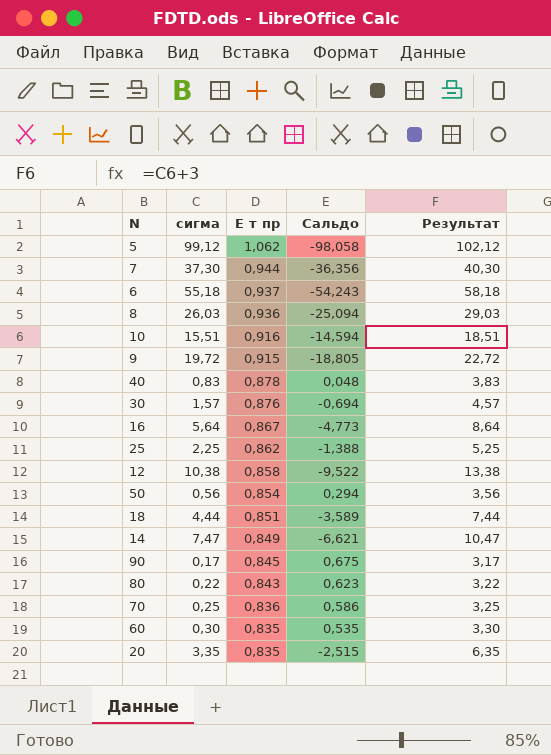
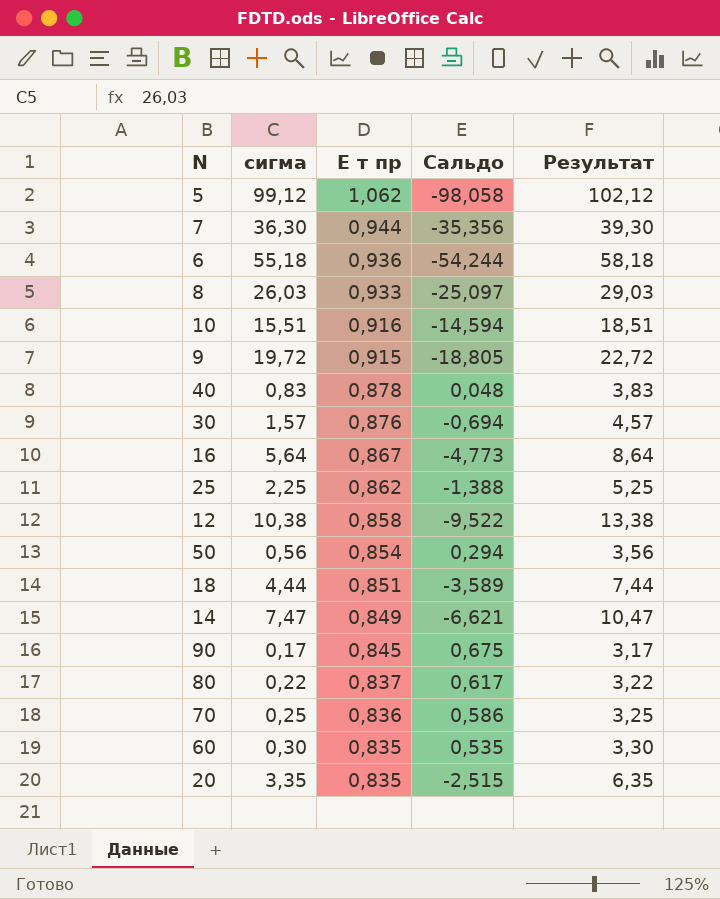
7 | сигма: 37,30 -> 36,30
7 | Сальдо: -36,356 -> -35,356
7 | Результат: 40,30 -> 39,30
6 | Е т пр: 0,937 -> 0,936
6 | Сальдо: -54,243 -> -54,244
8 | Е т пр: 0,936 -> 0,933
8 | Сальдо: -25,094 -> -25,097
80 | Е т пр: 0,843 -> 0,837
80 | Сальдо: 0,623 -> 0,617

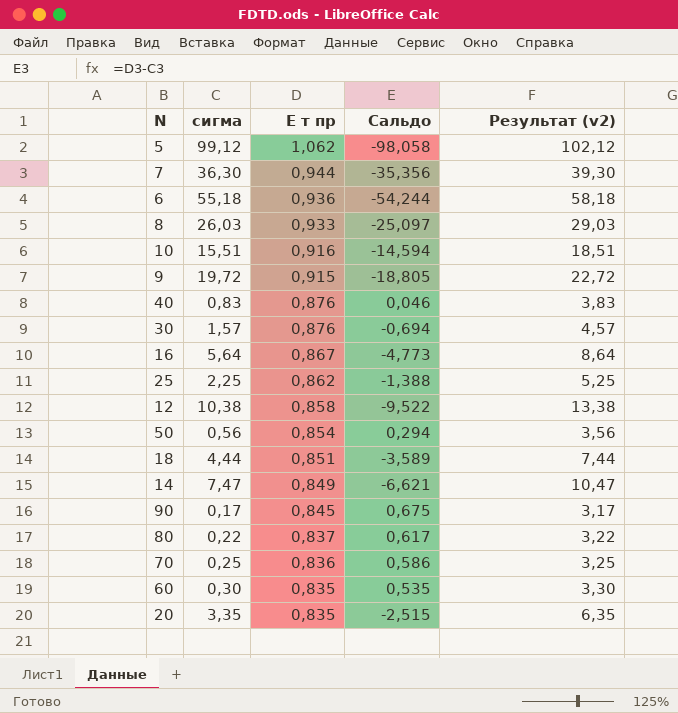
column name: Результат -> Результат (v2)
40 | Е т пр: 0,878 -> 0,876
40 | Сальдо: 0,048 -> 0,046

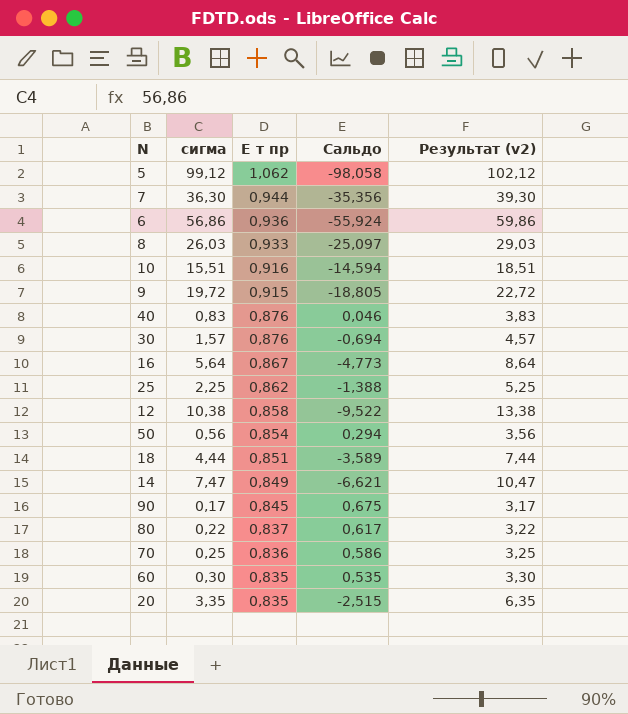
6 | сигма: 55,18 -> 56,86
6 | Сальдо: -54,244 -> -55,924
6 | Результат (v2): 58,18 -> 59,86

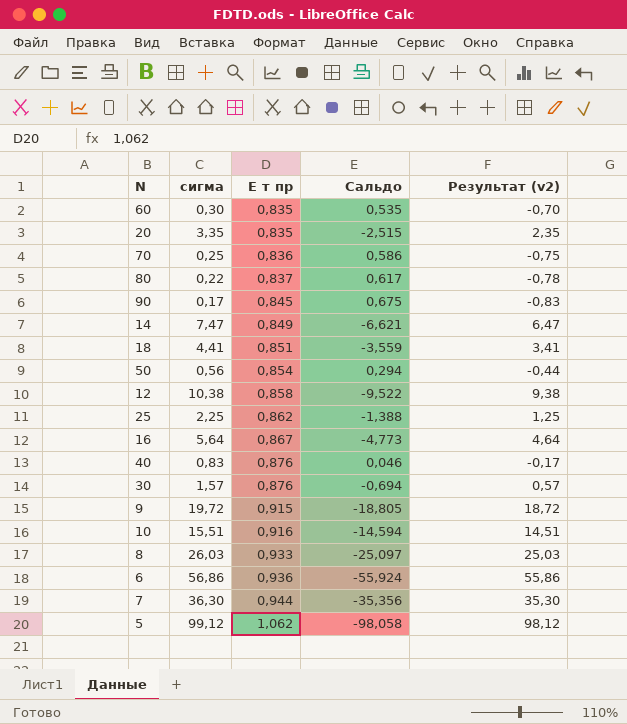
row order: Е т пр descending -> Е т пр ascending
column Результат (v2) | formula: [сигма] + 3 -> [сигма] - 1
18 | сигма: 4,44 -> 4,41
18 | Сальдо: -3,589 -> -3,559

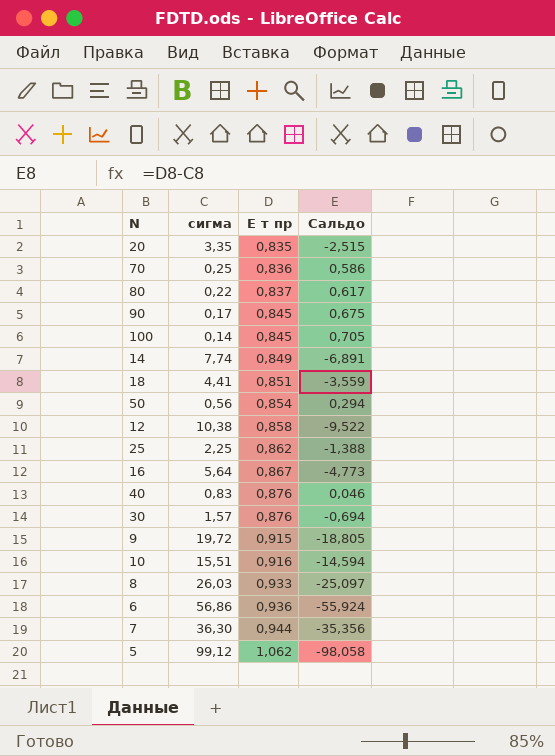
column Результат (v2) | formula: [сигма] - 1 -> none
row 60: 0,30 | 0,835 | 0,535 | -0,70 -> none
row 100: none -> 0,14 | 0,845 | 0,705
14 | сигма: 7,47 -> 7,74
14 | Сальдо: -6,621 -> -6,891

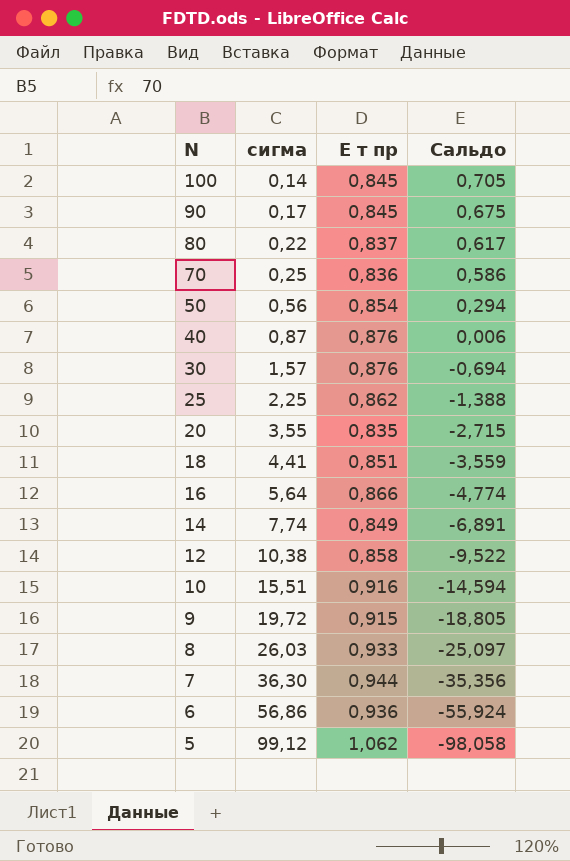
row order: Е т пр ascending -> N descending
40 | сигма: 0,83 -> 0,87
40 | Сальдо: 0,046 -> 0,006
20 | сигма: 3,35 -> 3,55
20 | Сальдо: -2,515 -> -2,715
16 | Е т пр: 0,867 -> 0,866
16 | Сальдо: -4,773 -> -4,774

